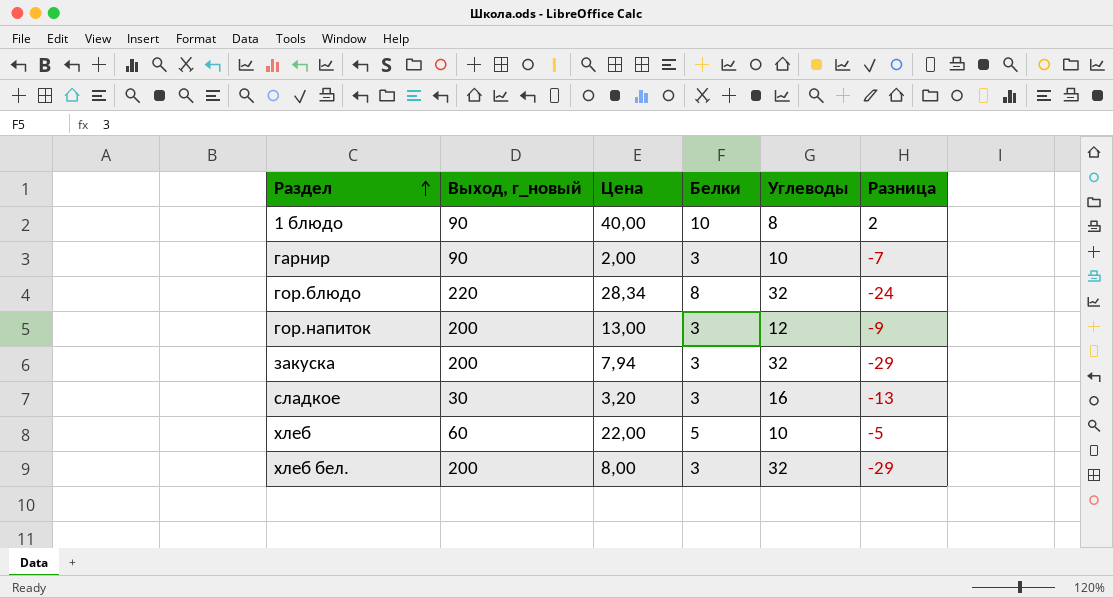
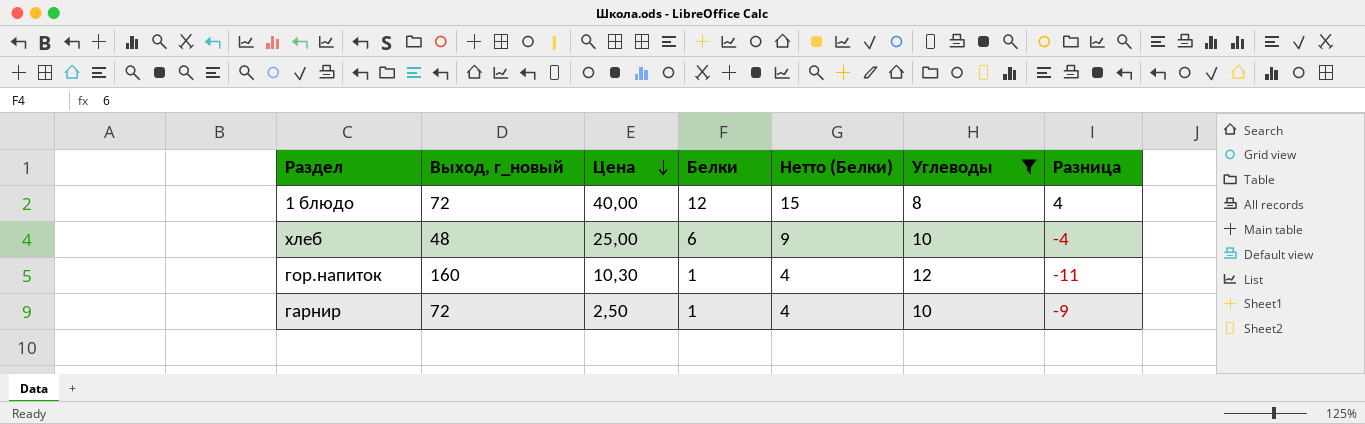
filter: none -> Углеводы <= 12
row order: Раздел ascending -> Цена descending
column Нетто (Белки) | formula: none -> [Белки] + 3
1 блюдо | Выход, г_новый: 90 -> 72
1 блюдо | Белки: 10 -> 12
1 блюдо | Разница: 2 -> 4
хлеб | Выход, г_новый: 60 -> 48
хлеб | Цена: 22,00 -> 25,00
хлеб | Белки: 5 -> 6
хлеб | Разница: -5 -> -4
гор.напиток | Выход, г_новый: 200 -> 160
гор.напиток | Цена: 13,00 -> 10,30
гор.напиток | Белки: 3 -> 1
гор.напиток | Разница: -9 -> -11
гарнир | Выход, г_новый: 90 -> 72
гарнир | Цена: 2,00 -> 2,50
гарнир | Белки: 3 -> 1
гарнир | Разница: -7 -> -9

